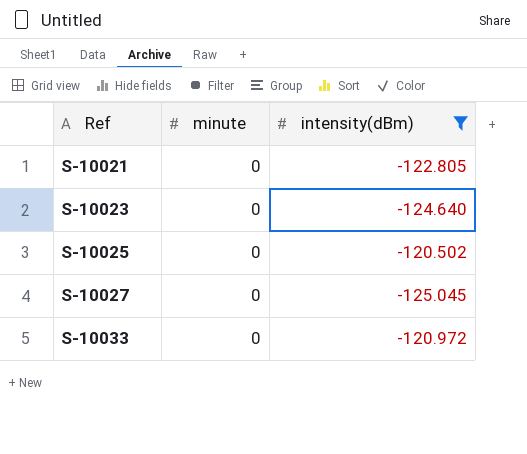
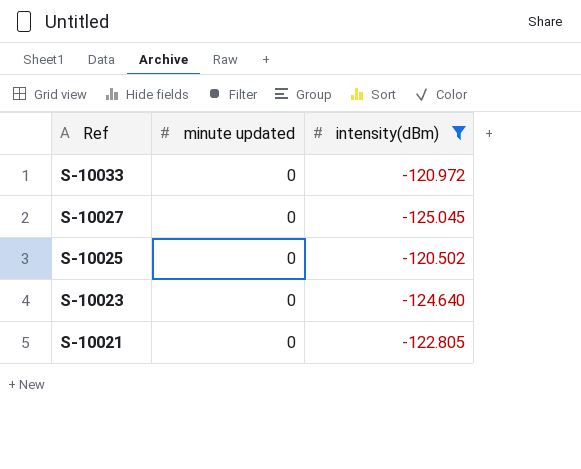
row order: Ref ascending -> Ref descending
column name: minute -> minute updated

